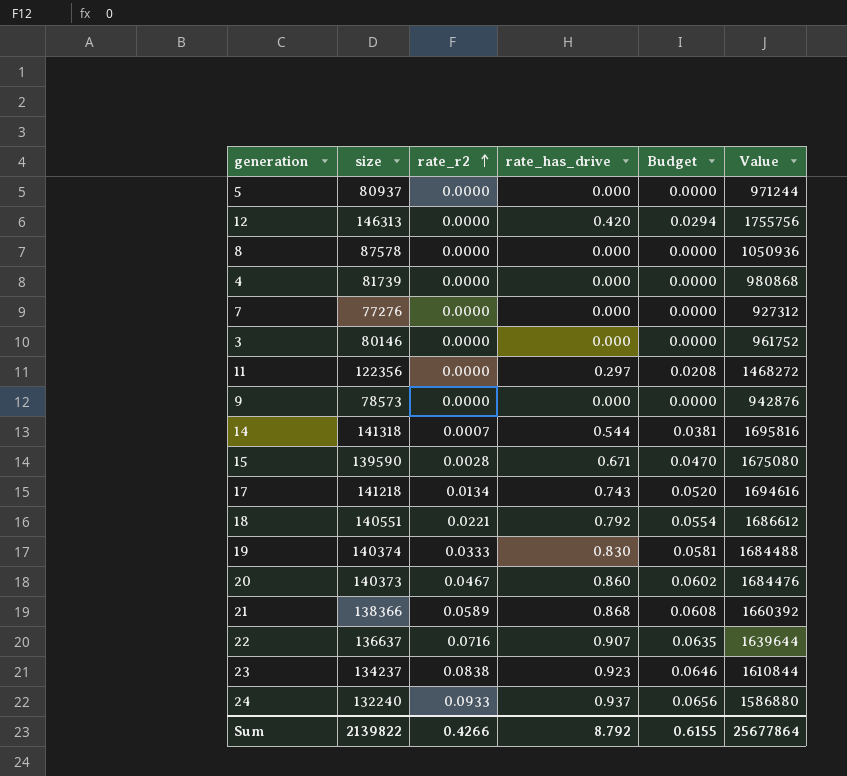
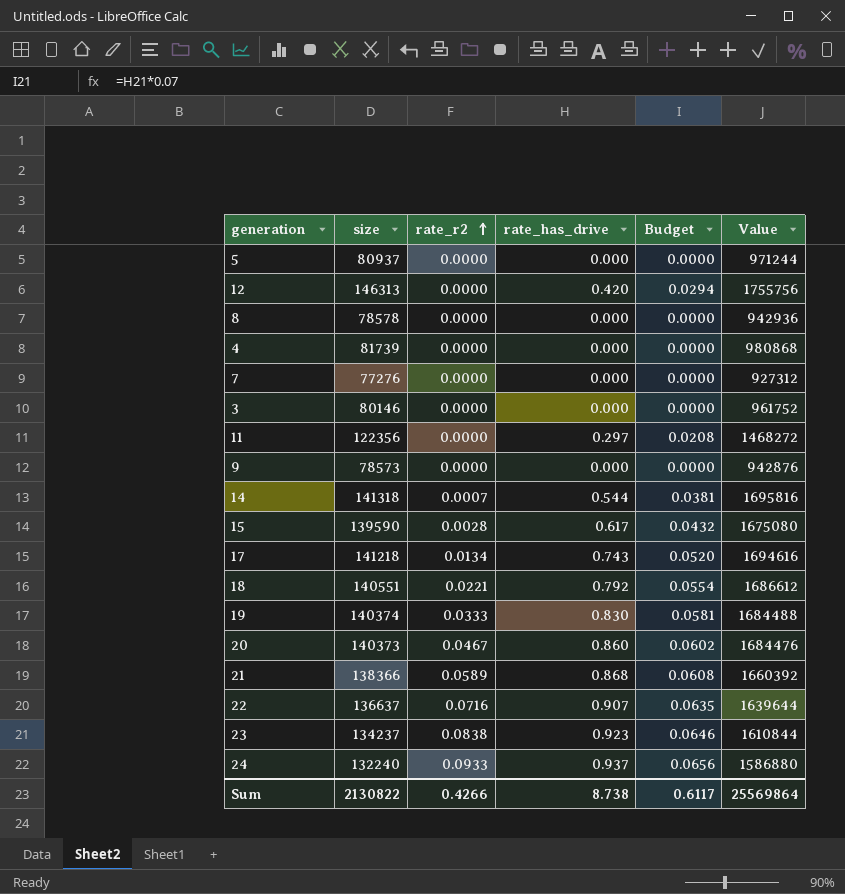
8 | size: 87578 -> 78578
8 | Value: 1050936 -> 942936
15 | rate_has_drive: 0.671 -> 0.617
15 | Budget: 0.0470 -> 0.0432
Sum | size: 2139822 -> 2130822
Sum | rate_has_drive: 8.792 -> 8.738
Sum | Budget: 0.6155 -> 0.6117
Sum | Value: 25677864 -> 25569864

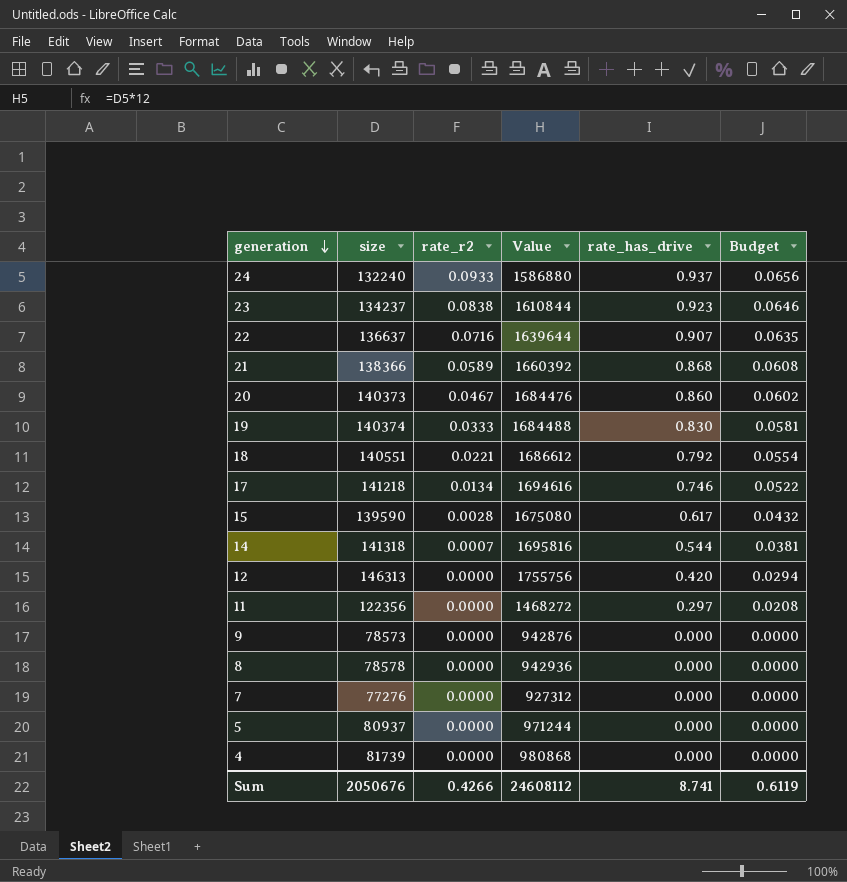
row order: rate_r2 ascending -> generation descending
column Value | position: 6 -> 4
row 3: 80146 | 0.0000 | 0.000 | 0.0000 | 961752 -> none
17 | rate_has_drive: 0.743 -> 0.746
17 | Budget: 0.0520 -> 0.0522
Sum | size: 2130822 -> 2050676
Sum | Value: 25569864 -> 24608112
Sum | rate_has_drive: 8.738 -> 8.741
Sum | Budget: 0.6117 -> 0.6119

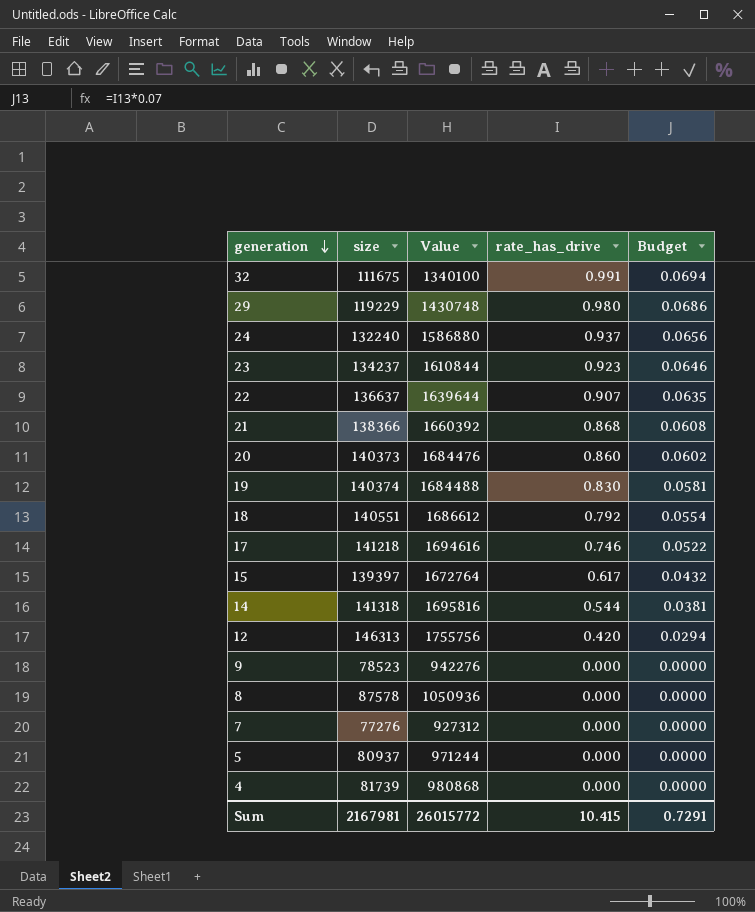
column rate_r2 | position: 3 -> none
row 11: 122356 | 0.0000 | 1468272 | 0.297 | 0.0208 -> none
row 32: none -> 111675 | 1340100 | 0.991 | 0.0694
row 29: none -> 119229 | 1430748 | 0.980 | 0.0686
15 | size: 139590 -> 139397
15 | Value: 1675080 -> 1672764
9 | size: 78573 -> 78523
9 | Value: 942876 -> 942276
8 | size: 78578 -> 87578
8 | Value: 942936 -> 1050936
Sum | size: 2050676 -> 2167981
Sum | Value: 24608112 -> 26015772
Sum | rate_has_drive: 8.741 -> 10.415
Sum | Budget: 0.6119 -> 0.7291

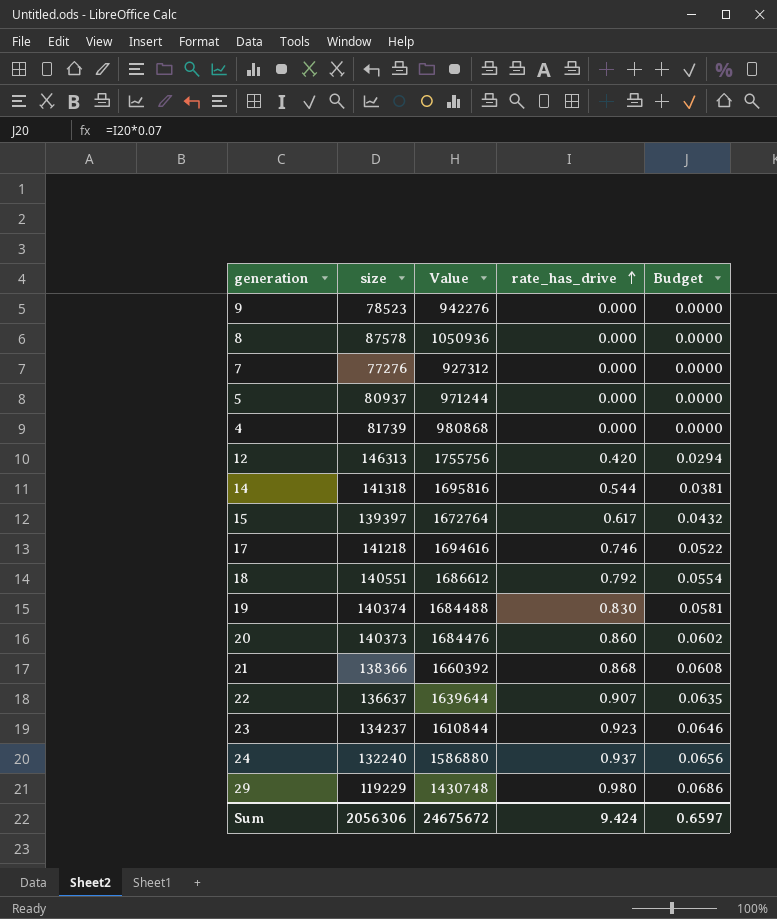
row order: generation descending -> rate_has_drive ascending
row 32: 111675 | 1340100 | 0.991 | 0.0694 -> none
Sum | size: 2167981 -> 2056306
Sum | Value: 26015772 -> 24675672
Sum | rate_has_drive: 10.415 -> 9.424
Sum | Budget: 0.7291 -> 0.6597

